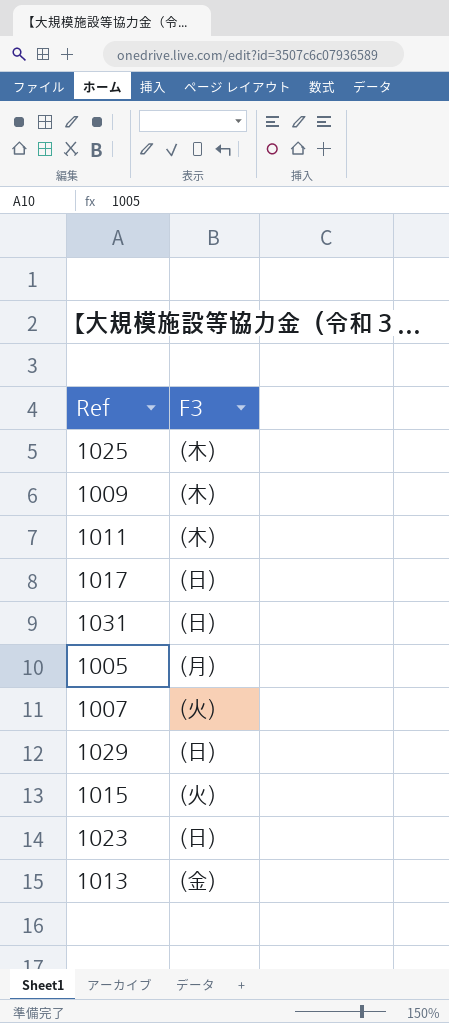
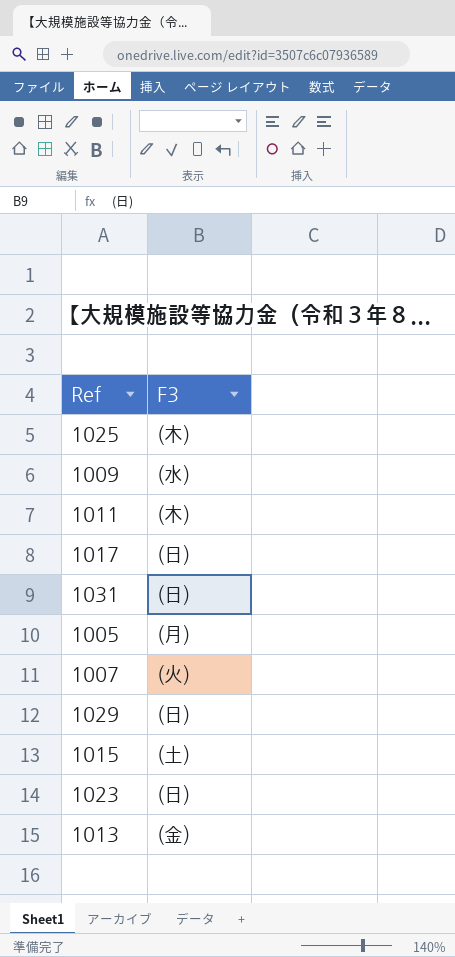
1009 | F3: (木) -> (水)
1015 | F3: (火) -> (土)

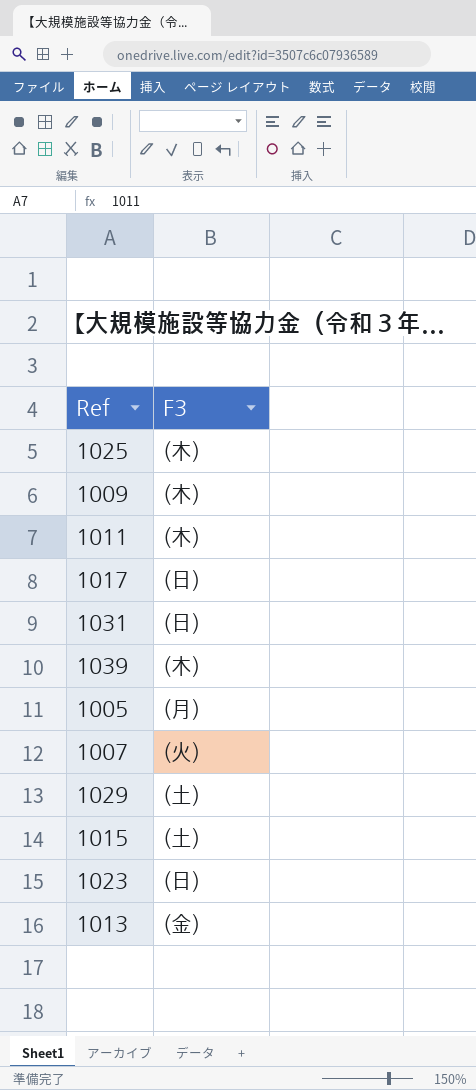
1009 | F3: (水) -> (木)
row 1039: none -> (木)
1029 | F3: (日) -> (土)

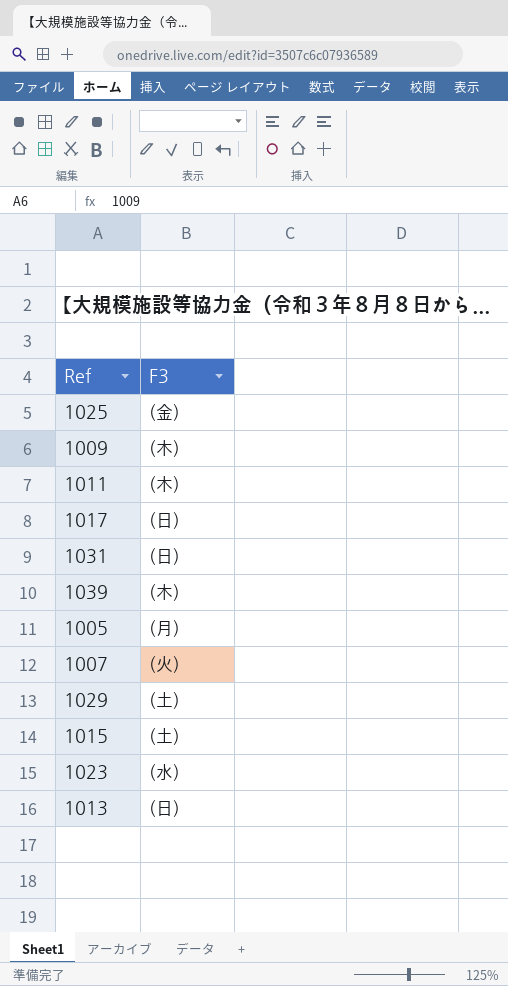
1025 | F3: (木) -> (金)
1023 | F3: (日) -> (水)
1013 | F3: (金) -> (日)

